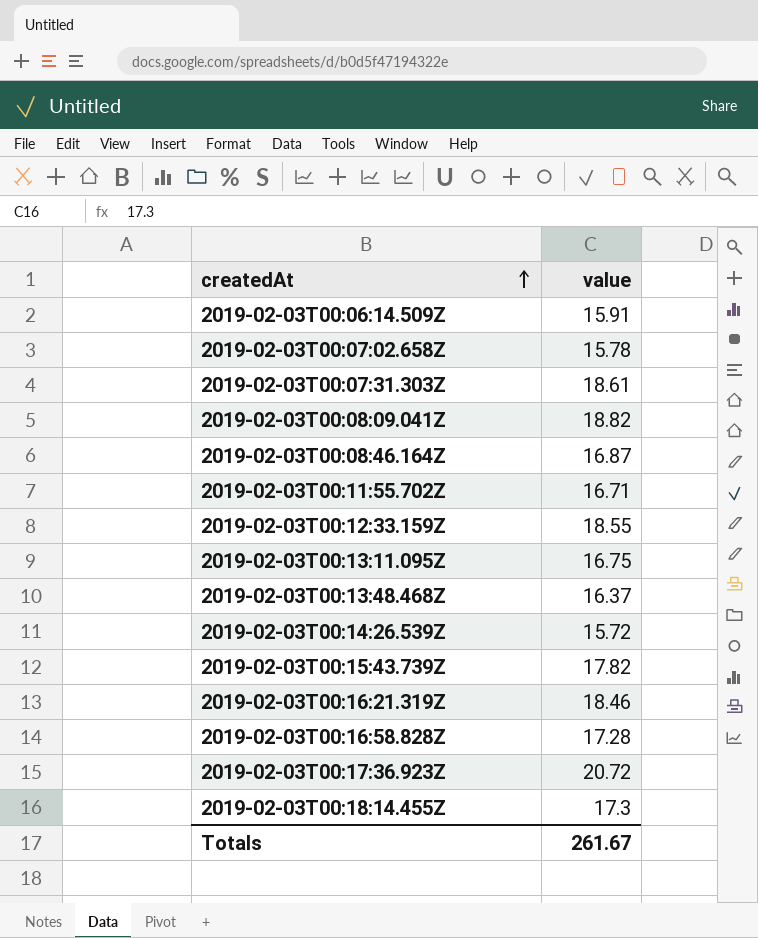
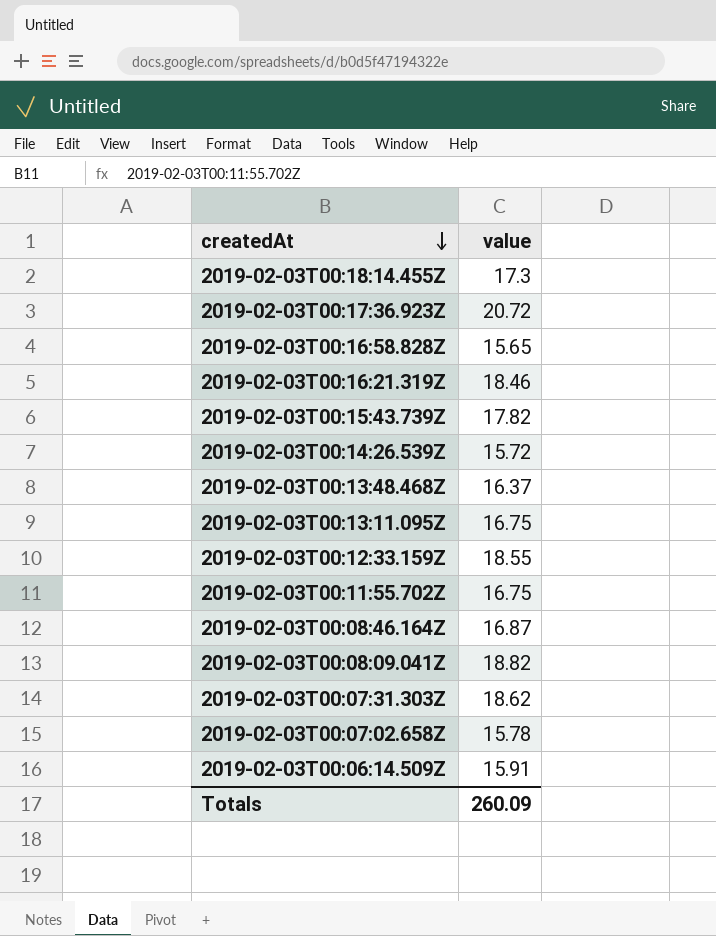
row order: createdAt ascending -> createdAt descending
2019-02-03T00:16:58.828Z | value: 17.28 -> 15.65
2019-02-03T00:11:55.702Z | value: 16.71 -> 16.75
2019-02-03T00:07:31.303Z | value: 18.61 -> 18.62
Totals | value: 261.67 -> 260.09

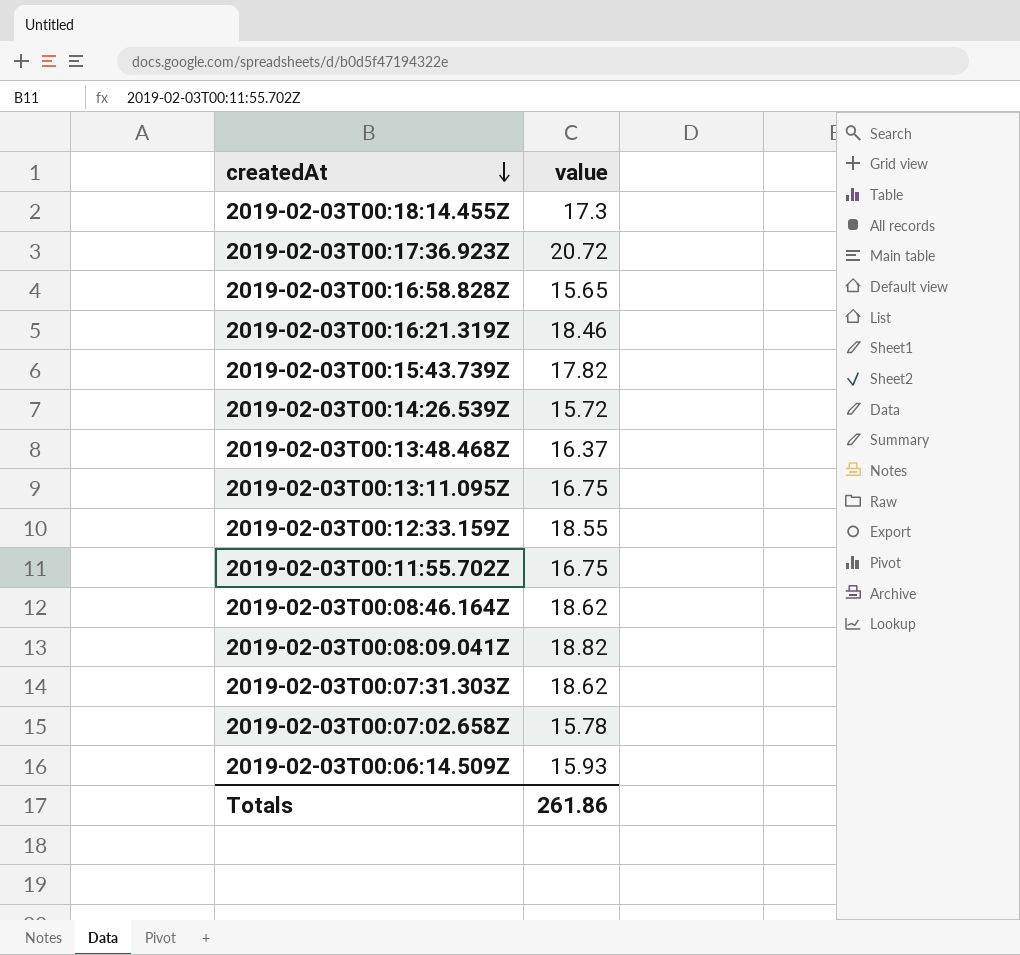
2019-02-03T00:08:46.164Z | value: 16.87 -> 18.62
2019-02-03T00:06:14.509Z | value: 15.91 -> 15.93
Totals | value: 260.09 -> 261.86

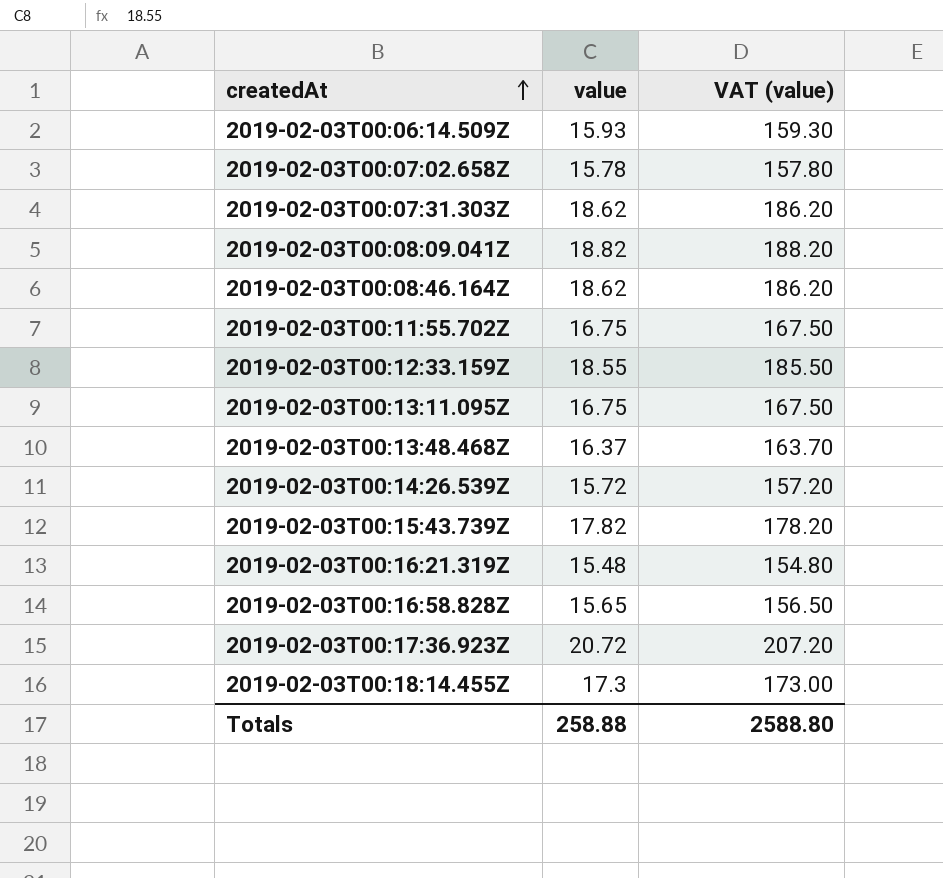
row order: createdAt descending -> createdAt ascending
column VAT (value) | formula: none -> [value] * 10
2019-02-03T00:16:21.319Z | value: 18.46 -> 15.48
Totals | value: 261.86 -> 258.88

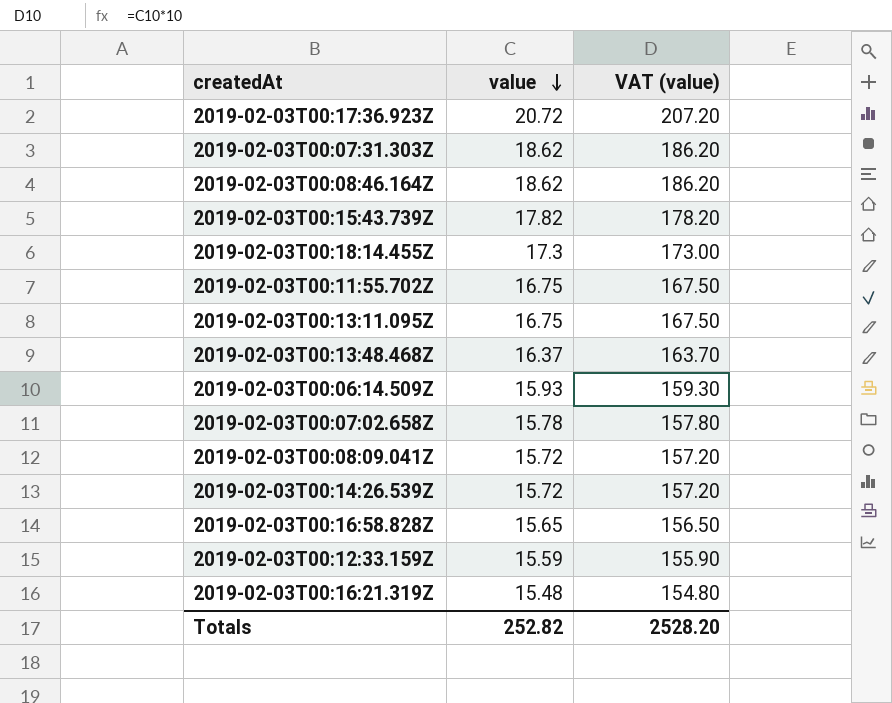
row order: createdAt ascending -> value descending
2019-02-03T00:08:09.041Z | value: 18.82 -> 15.72
2019-02-03T00:08:09.041Z | VAT (value): 188.20 -> 157.20
2019-02-03T00:12:33.159Z | value: 18.55 -> 15.59
2019-02-03T00:12:33.159Z | VAT (value): 185.50 -> 155.90
Totals | value: 258.88 -> 252.82
Totals | VAT (value): 2588.80 -> 2528.20

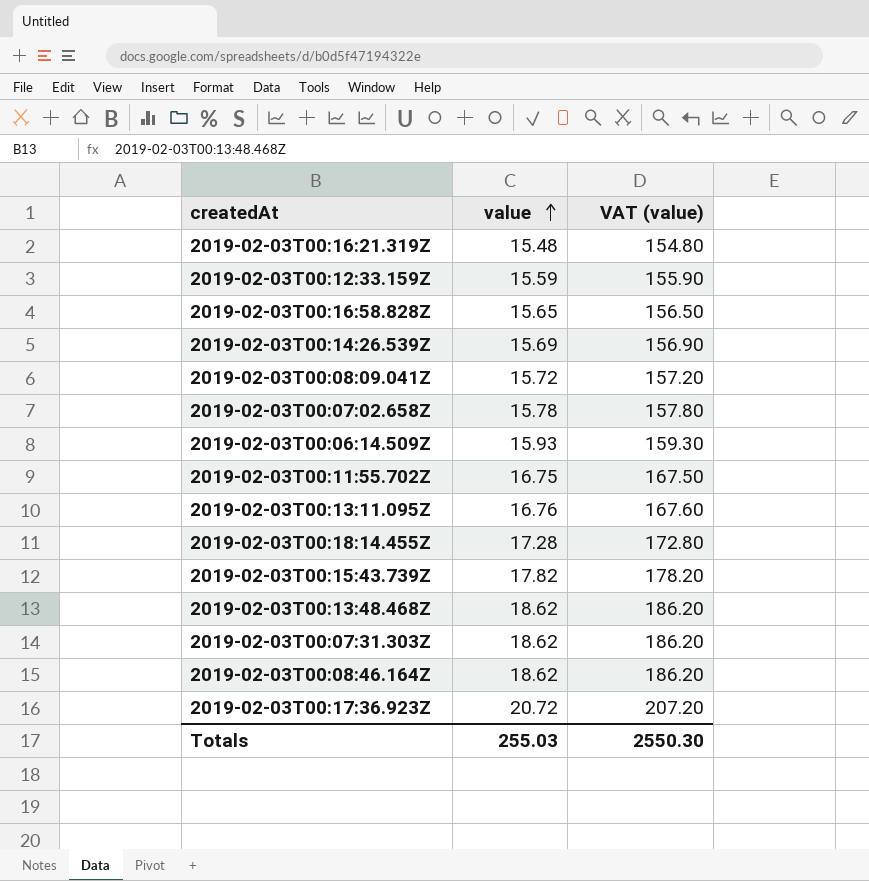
row order: value descending -> value ascending
2019-02-03T00:14:26.539Z | value: 15.72 -> 15.69
2019-02-03T00:14:26.539Z | VAT (value): 157.20 -> 156.90
2019-02-03T00:13:11.095Z | value: 16.75 -> 16.76
2019-02-03T00:13:11.095Z | VAT (value): 167.50 -> 167.60
2019-02-03T00:18:14.455Z | value: 17.3 -> 17.28
2019-02-03T00:18:14.455Z | VAT (value): 173.00 -> 172.80
2019-02-03T00:13:48.468Z | value: 16.37 -> 18.62
2019-02-03T00:13:48.468Z | VAT (value): 163.70 -> 186.20
Totals | value: 252.82 -> 255.03
Totals | VAT (value): 2528.20 -> 2550.30

